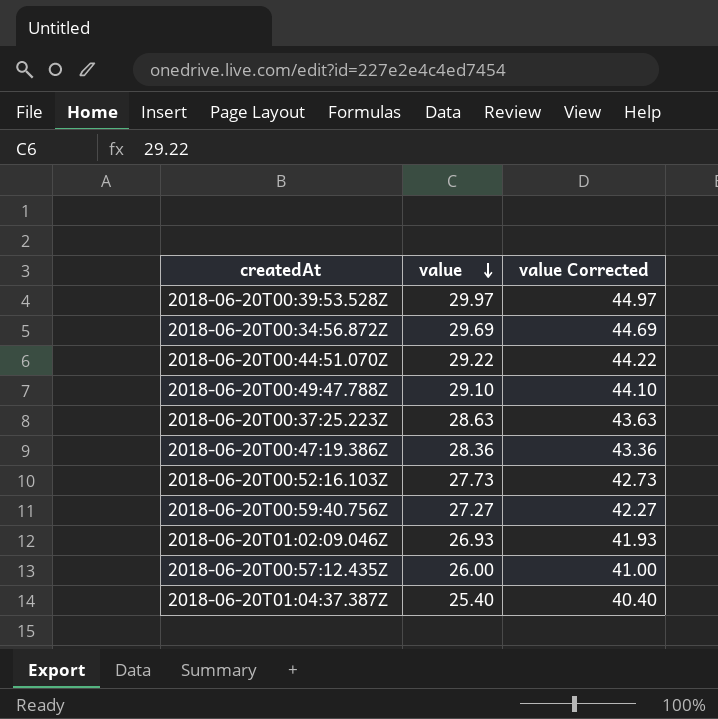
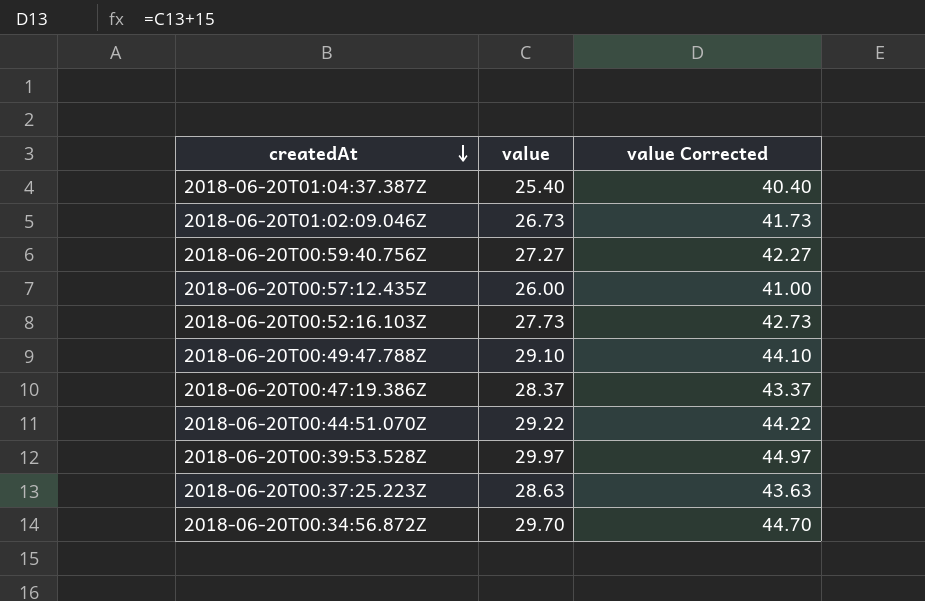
row order: value descending -> createdAt descending
2018-06-20T01:02:09.046Z | value: 26.93 -> 26.73
2018-06-20T01:02:09.046Z | value Corrected: 41.93 -> 41.73
2018-06-20T00:47:19.386Z | value: 28.36 -> 28.37
2018-06-20T00:47:19.386Z | value Corrected: 43.36 -> 43.37
2018-06-20T00:34:56.872Z | value: 29.69 -> 29.70
2018-06-20T00:34:56.872Z | value Corrected: 44.69 -> 44.70

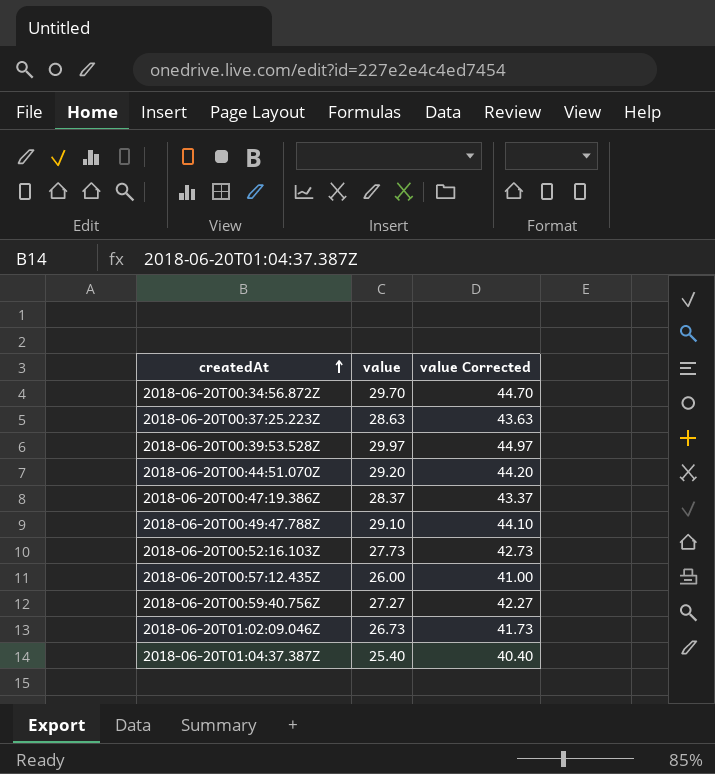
row order: createdAt descending -> createdAt ascending
2018-06-20T00:44:51.070Z | value: 29.22 -> 29.20
2018-06-20T00:44:51.070Z | value Corrected: 44.22 -> 44.20

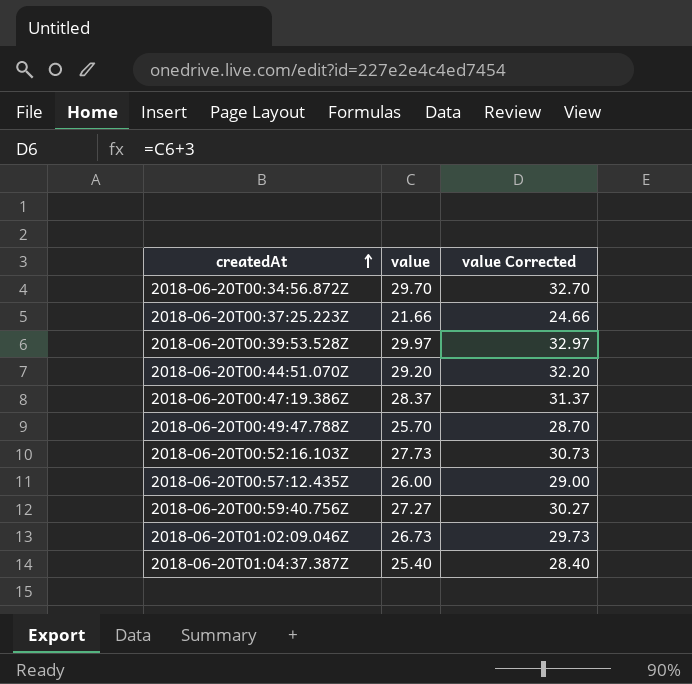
column value Corrected | formula: [value] + 15 -> [value] + 3
2018-06-20T00:37:25.223Z | value: 28.63 -> 21.66
2018-06-20T00:49:47.788Z | value: 29.10 -> 25.70

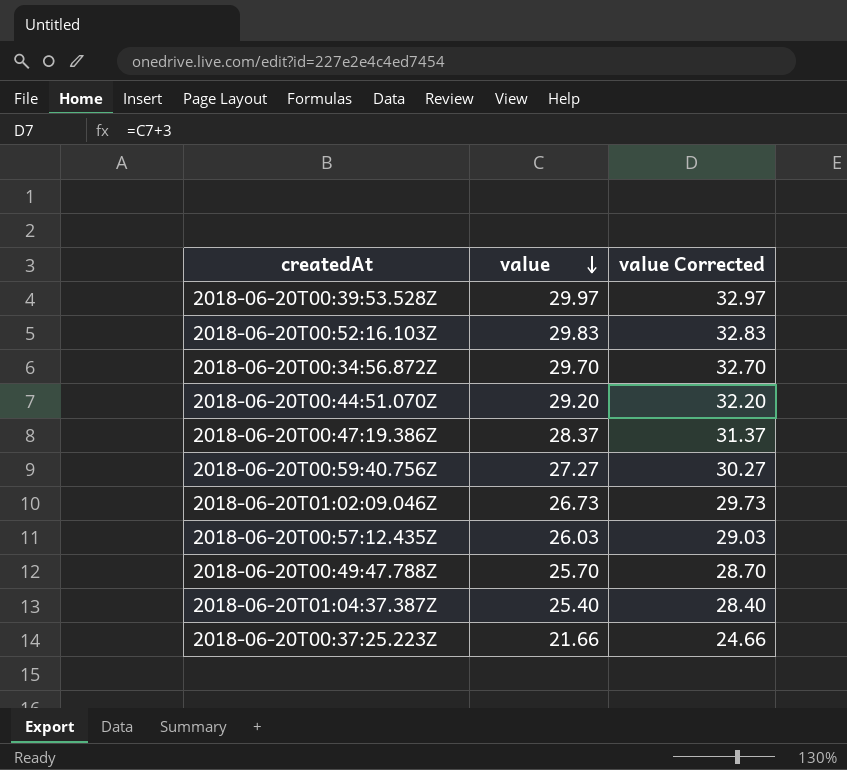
row order: createdAt ascending -> value descending
2018-06-20T00:52:16.103Z | value: 27.73 -> 29.83
2018-06-20T00:52:16.103Z | value Corrected: 30.73 -> 32.83
2018-06-20T00:57:12.435Z | value: 26.00 -> 26.03
2018-06-20T00:57:12.435Z | value Corrected: 29.00 -> 29.03

